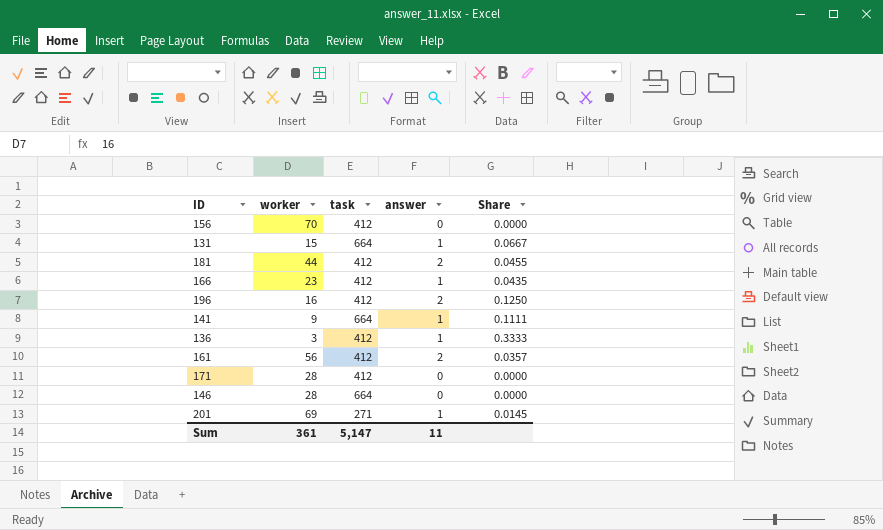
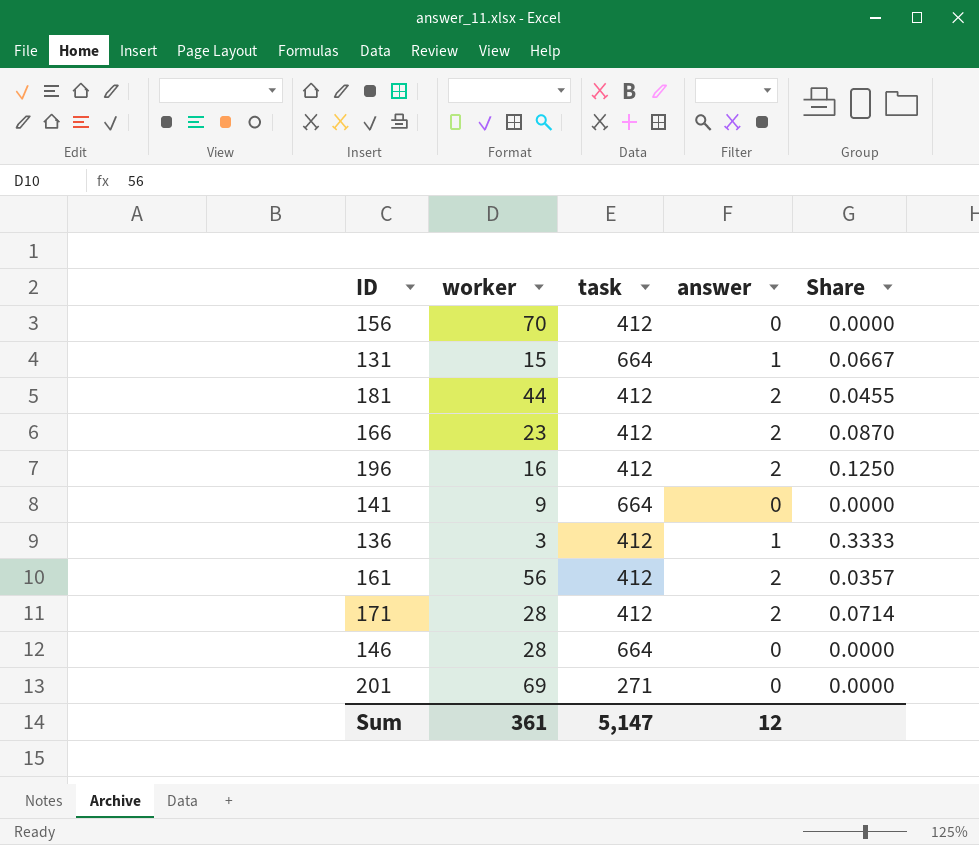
166 | answer: 1 -> 2
166 | Share: 0.0435 -> 0.0870
141 | answer: 1 -> 0
141 | Share: 0.1111 -> 0.0000
171 | answer: 0 -> 2
171 | Share: 0.0000 -> 0.0714
201 | answer: 1 -> 0
201 | Share: 0.0145 -> 0.0000
Sum | answer: 11 -> 12

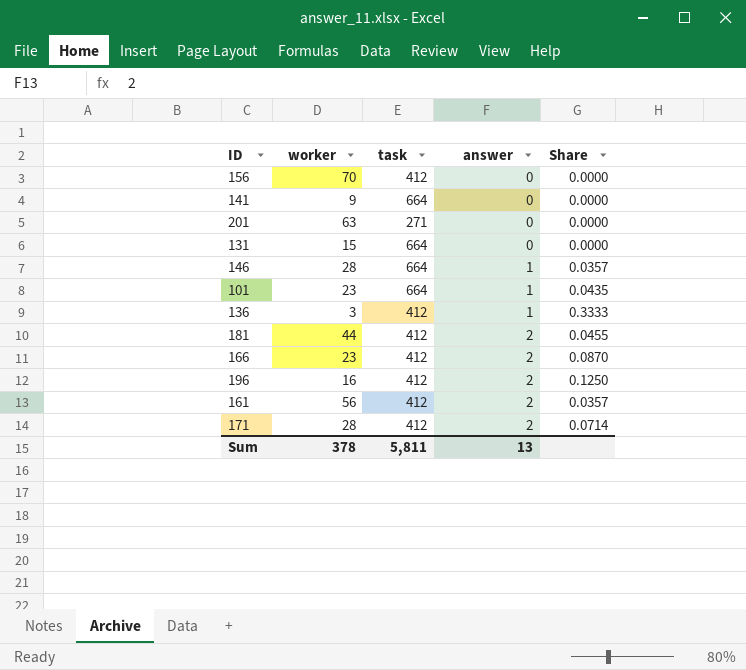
row order: none -> answer ascending
201 | worker: 69 -> 63
131 | answer: 1 -> 0
131 | Share: 0.0667 -> 0.0000
146 | answer: 0 -> 1
146 | Share: 0.0000 -> 0.0357
row 101: none -> 23 | 664 | 1 | 0.0435
Sum | worker: 361 -> 378
Sum | task: 5,147 -> 5,811
Sum | answer: 12 -> 13

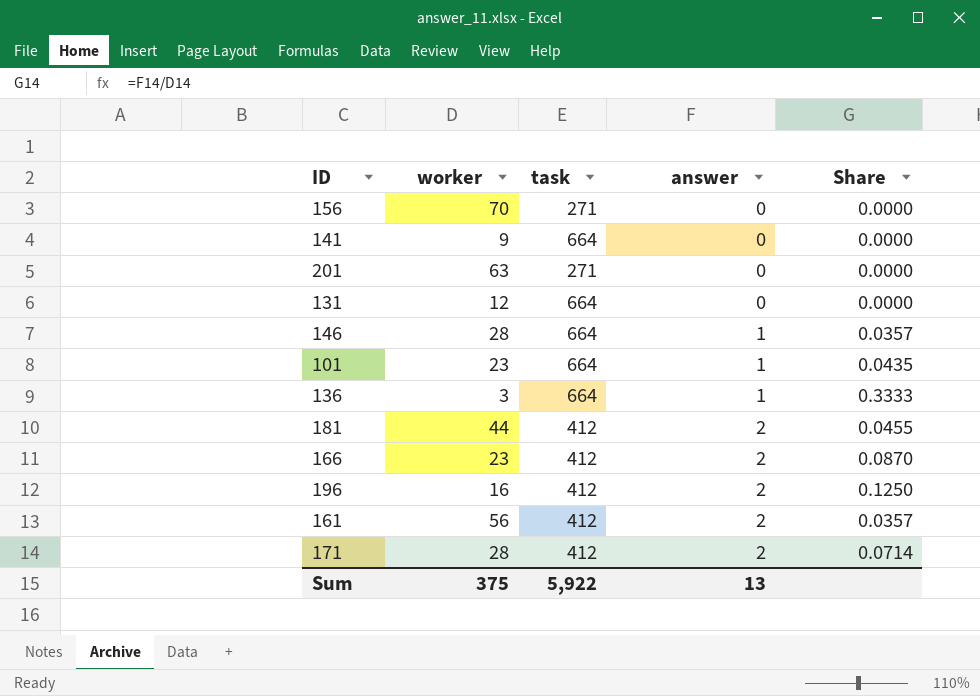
156 | task: 412 -> 271
131 | worker: 15 -> 12
136 | task: 412 -> 664
Sum | worker: 378 -> 375
Sum | task: 5,811 -> 5,922

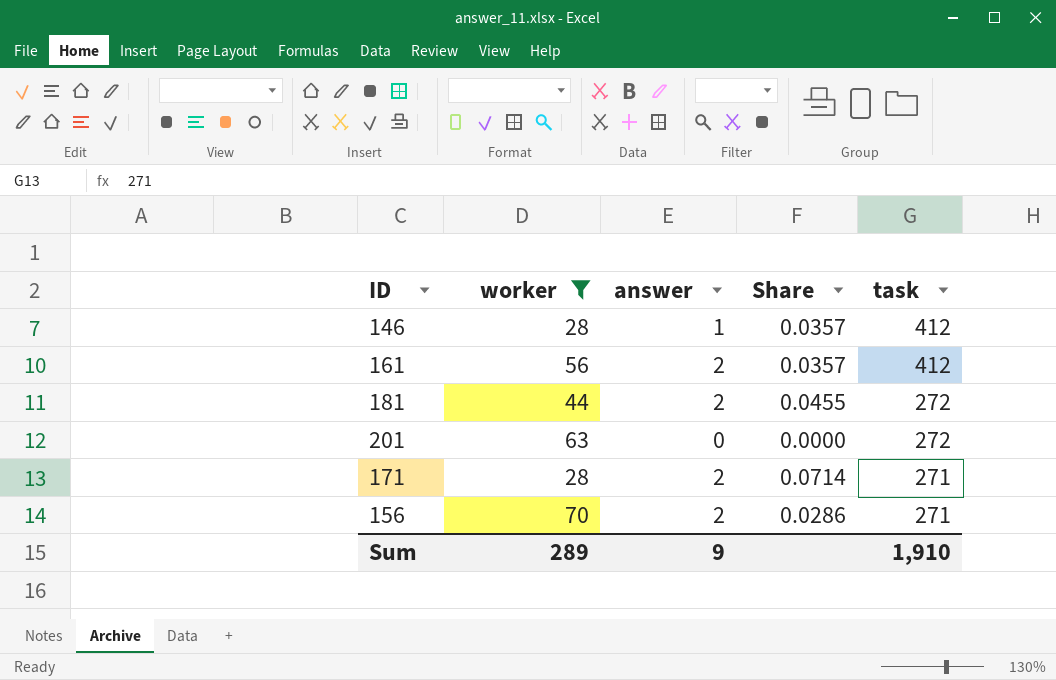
filter: none -> worker >= 28
row order: answer ascending -> task descending
column task | position: 3 -> 5
146 | task: 664 -> 412
181 | task: 412 -> 272
201 | task: 271 -> 272
171 | task: 412 -> 271
156 | answer: 0 -> 2
156 | Share: 0.0000 -> 0.0286
Sum | worker: 375 -> 289
Sum | answer: 13 -> 9
Sum | task: 5,922 -> 1,910

